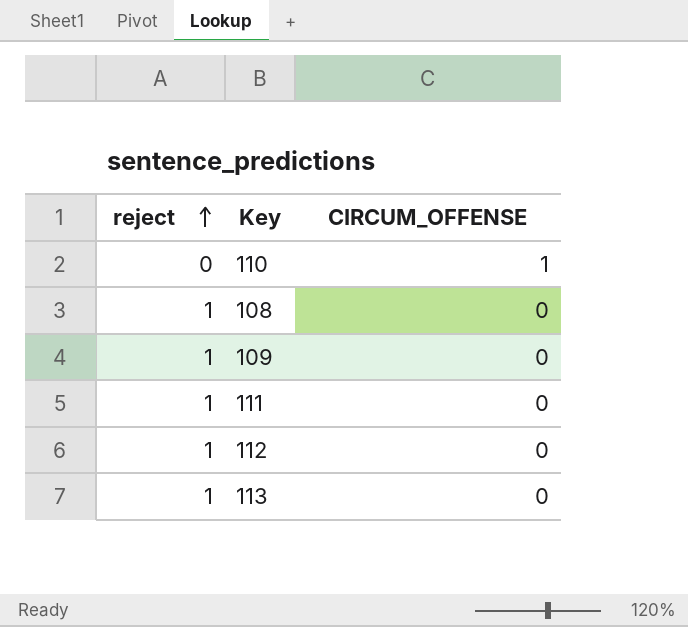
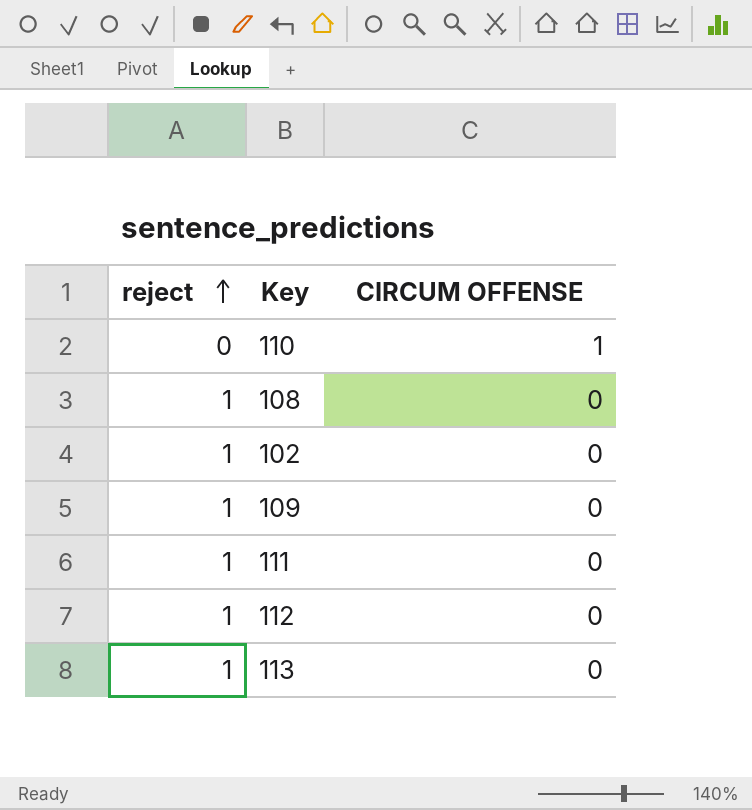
column name: CIRCUM_OFFENSE -> CIRCUM OFFENSE
row 102: none -> 1 | 0

